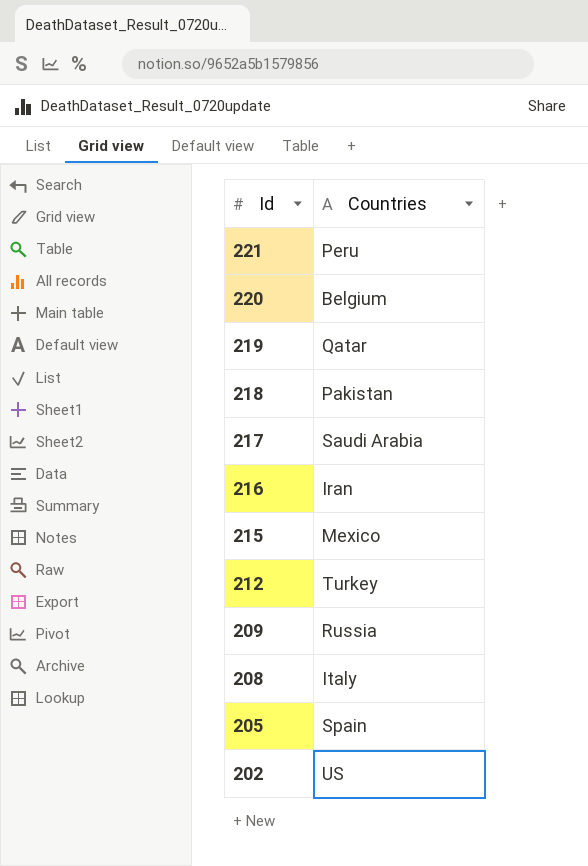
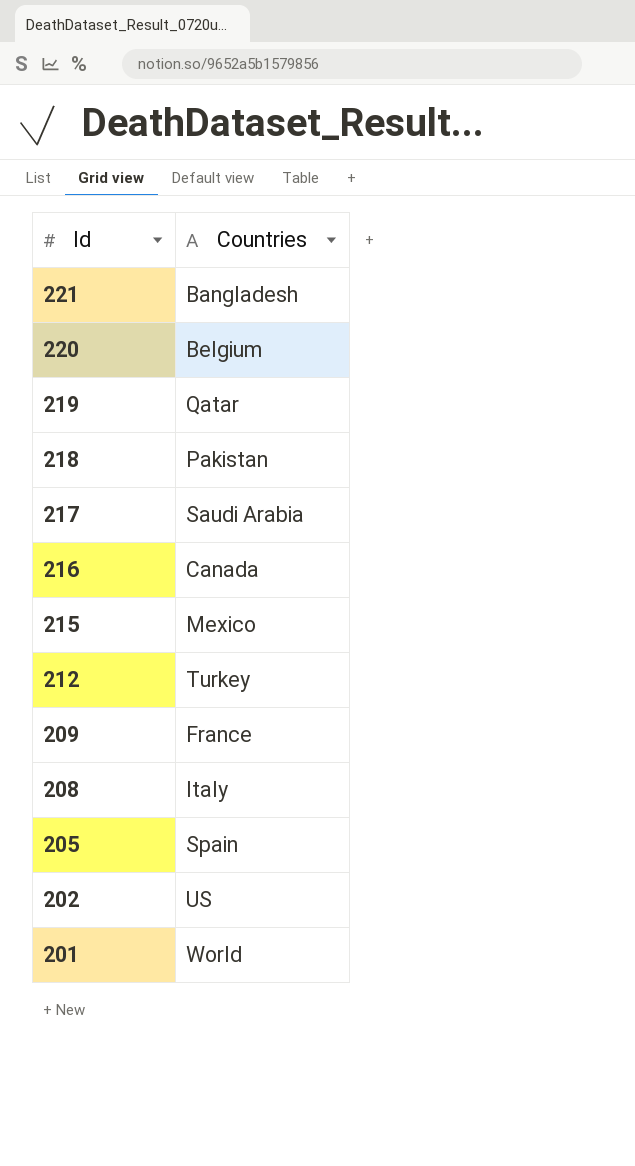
221 | Countries: Peru -> Bangladesh
216 | Countries: Iran -> Canada
209 | Countries: Russia -> France
row 201: none -> World

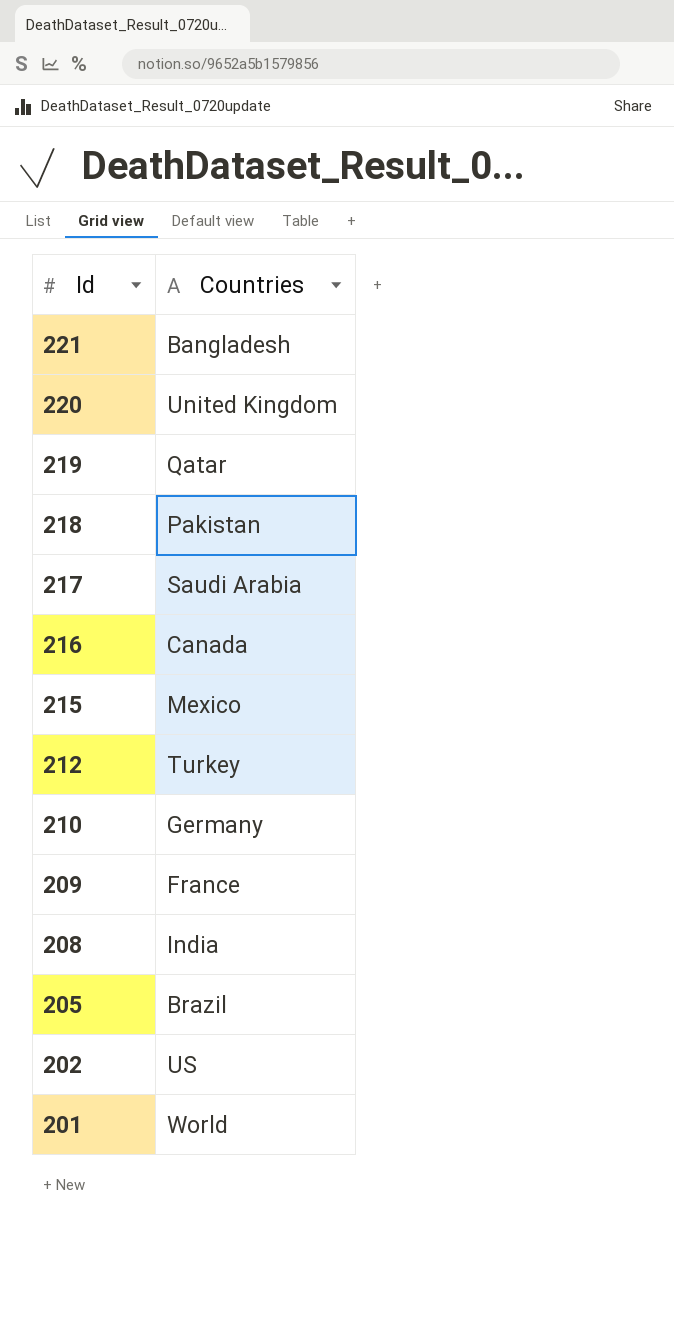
220 | Countries: Belgium -> United Kingdom
row 210: none -> Germany
208 | Countries: Italy -> India
205 | Countries: Spain -> Brazil

